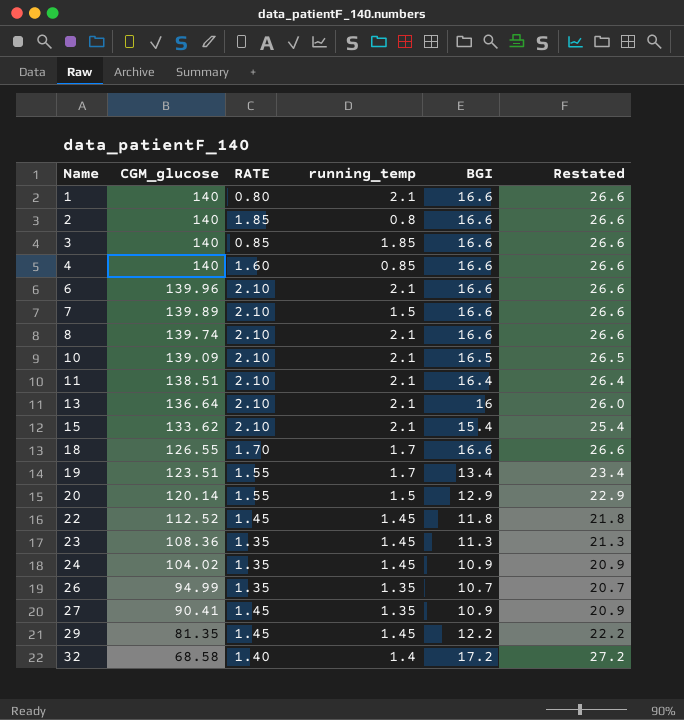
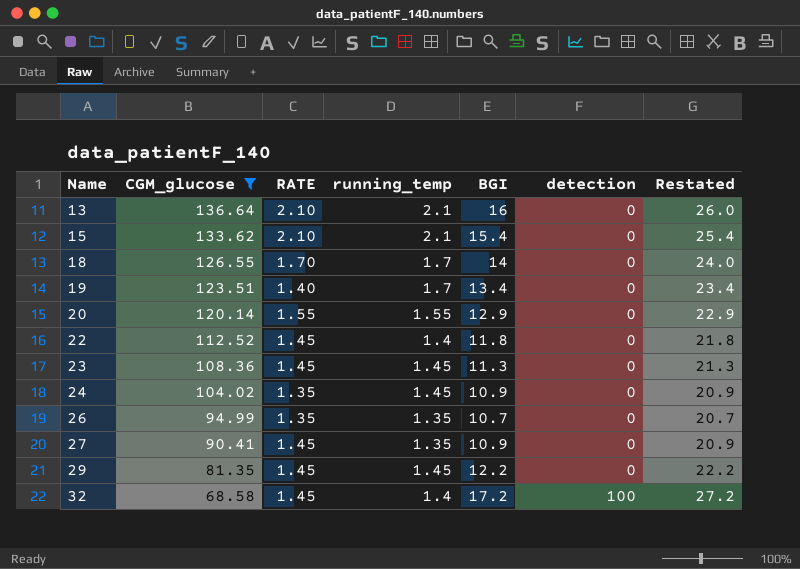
filter: none -> CGM_glucose <= 136.64
column detection | position: none -> 6
18 | BGI: 16.6 -> 14
18 | Restated: 26.6 -> 24.0
19 | RATE: 1.55 -> 1.40
20 | running_temp: 1.5 -> 1.55
22 | running_temp: 1.45 -> 1.4
23 | RATE: 1.35 -> 1.45
32 | RATE: 1.40 -> 1.45

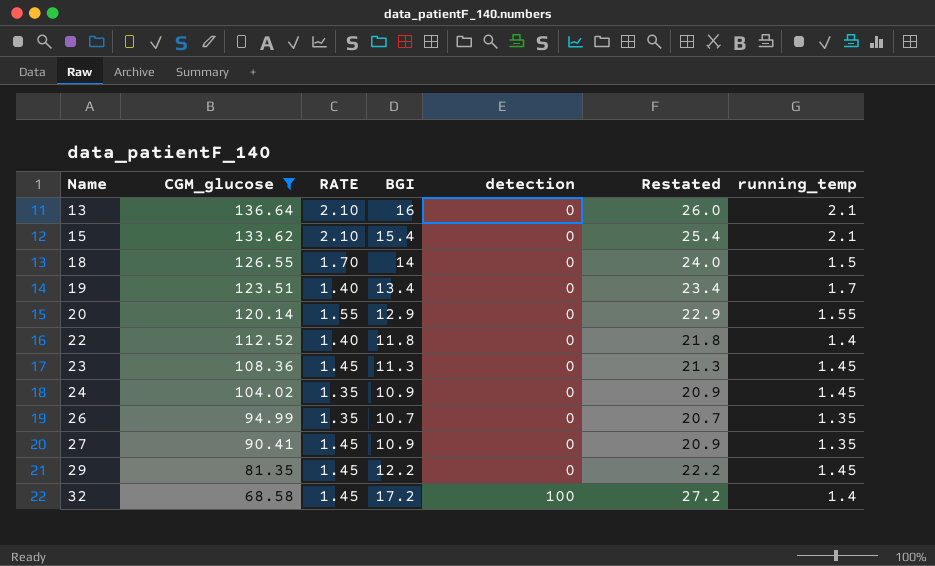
column running_temp | position: 4 -> 7
18 | running_temp: 1.7 -> 1.5
22 | RATE: 1.45 -> 1.40

